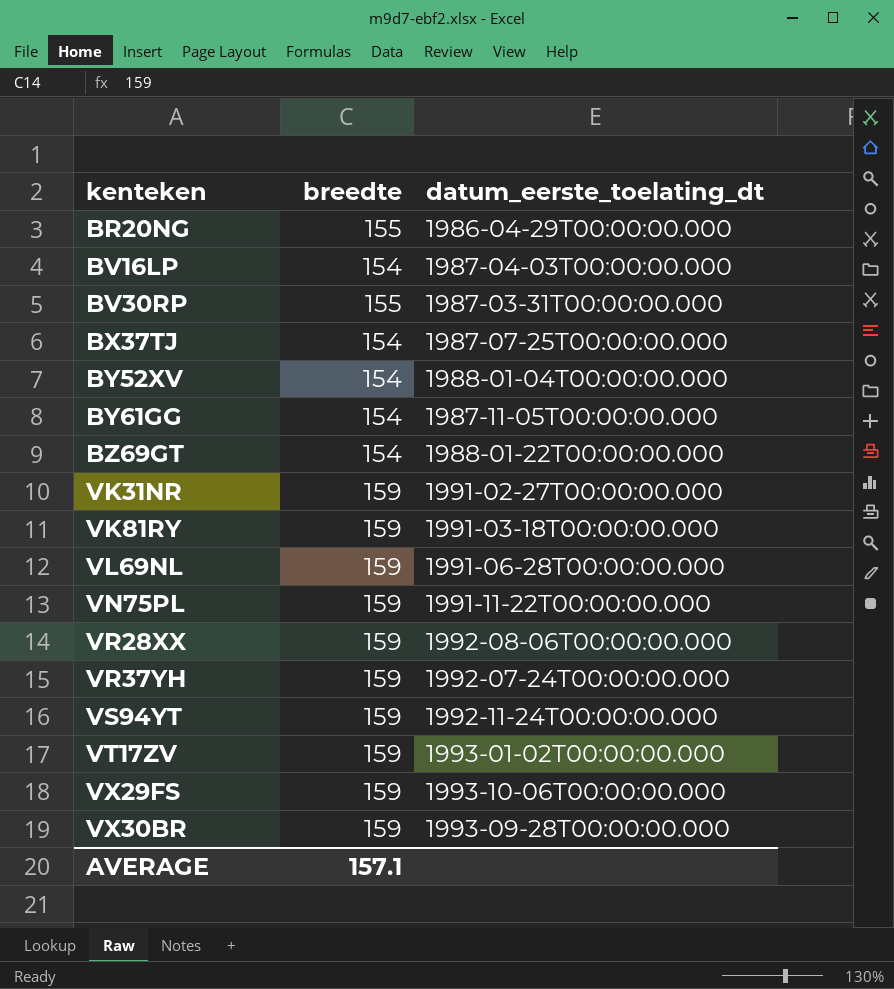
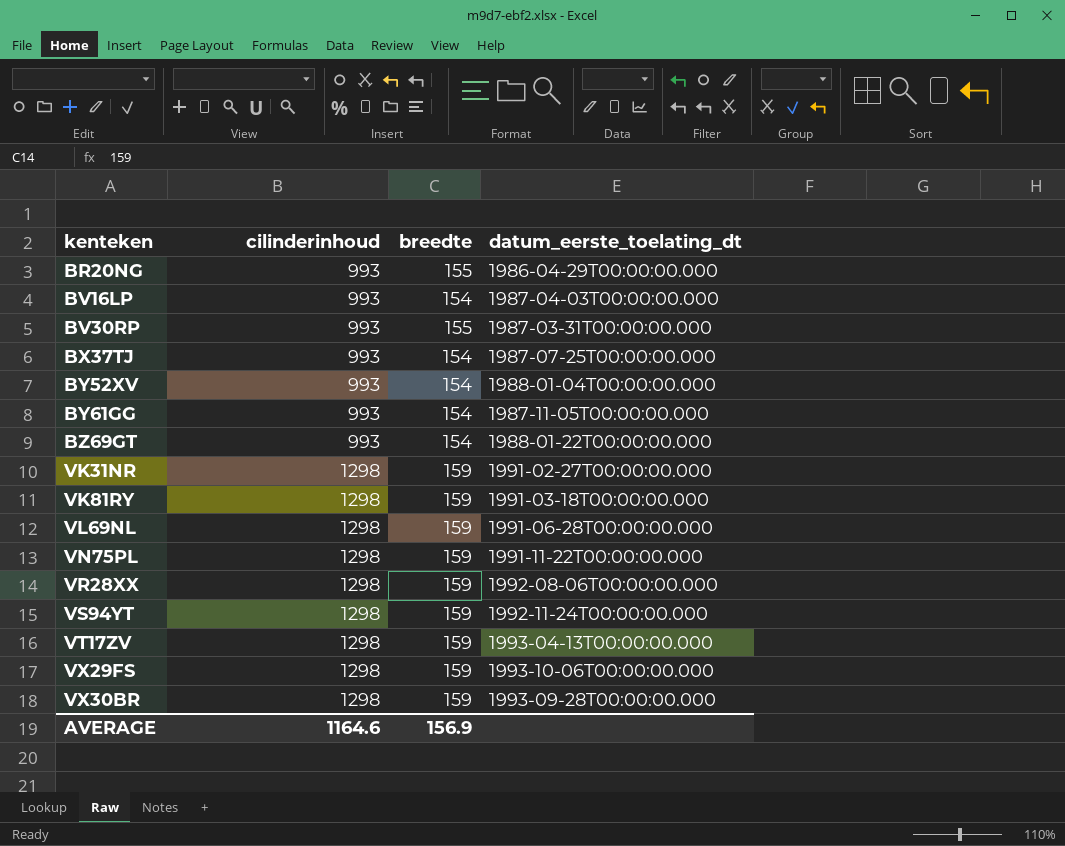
column cilinderinhoud | position: none -> 2
row VR37YH: 159 | 1992-07-24T00:00:00.000 -> none
VT17ZV | datum_eerste_toelating_dt: 1993-01-02T00:00:00.000 -> 1993-04-13T00:00:00.000
AVERAGE | breedte: 157.1 -> 156.9

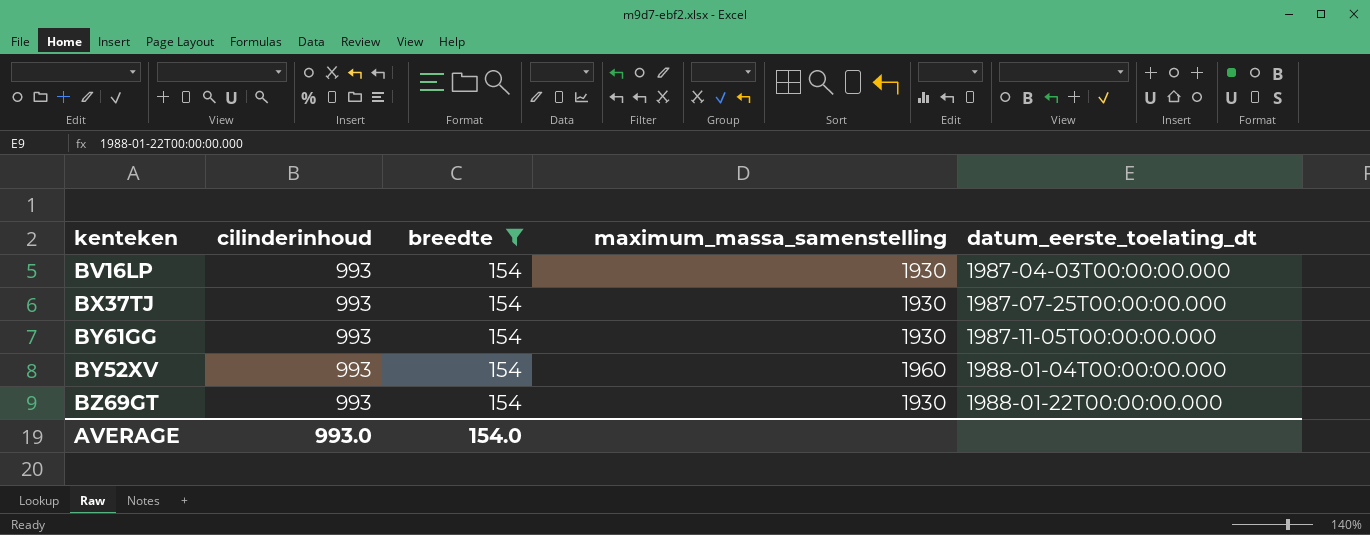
filter: none -> breedte = 154
row order: kenteken ascending -> datum_eerste_toelating_dt ascending
column maximum_massa_samenstelling | position: none -> 4
AVERAGE | cilinderinhoud: 1164.6 -> 993.0
AVERAGE | breedte: 156.9 -> 154.0

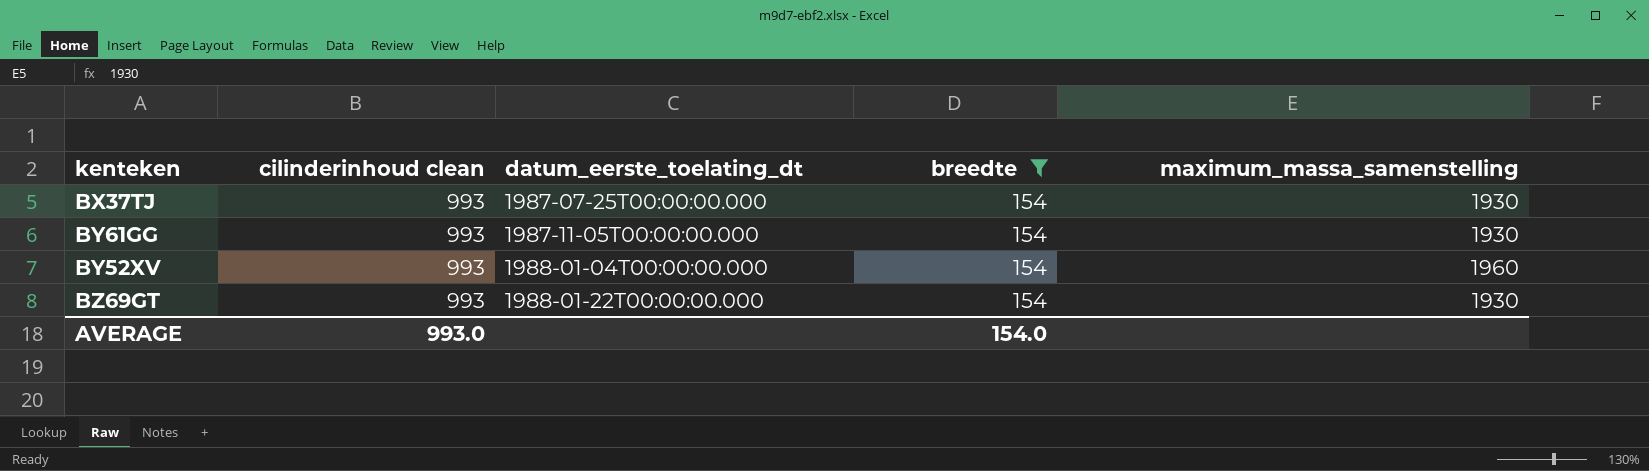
column name: cilinderinhoud -> cilinderinhoud clean
column datum_eerste_toelating_dt | position: 5 -> 3
row BV16LP: 993 | 154 | 1930 | 1987-04-03T00:00:00.000 -> none

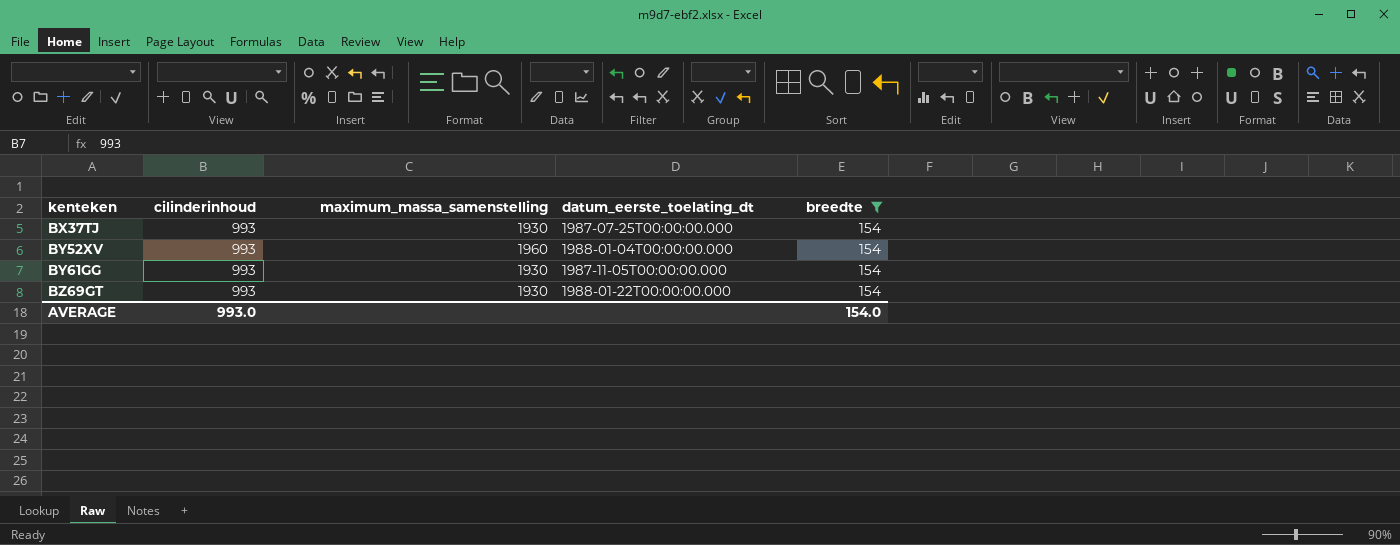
row order: datum_eerste_toelating_dt ascending -> kenteken ascending
column name: cilinderinhoud clean -> cilinderinhoud
column maximum_massa_samenstelling | position: 5 -> 3

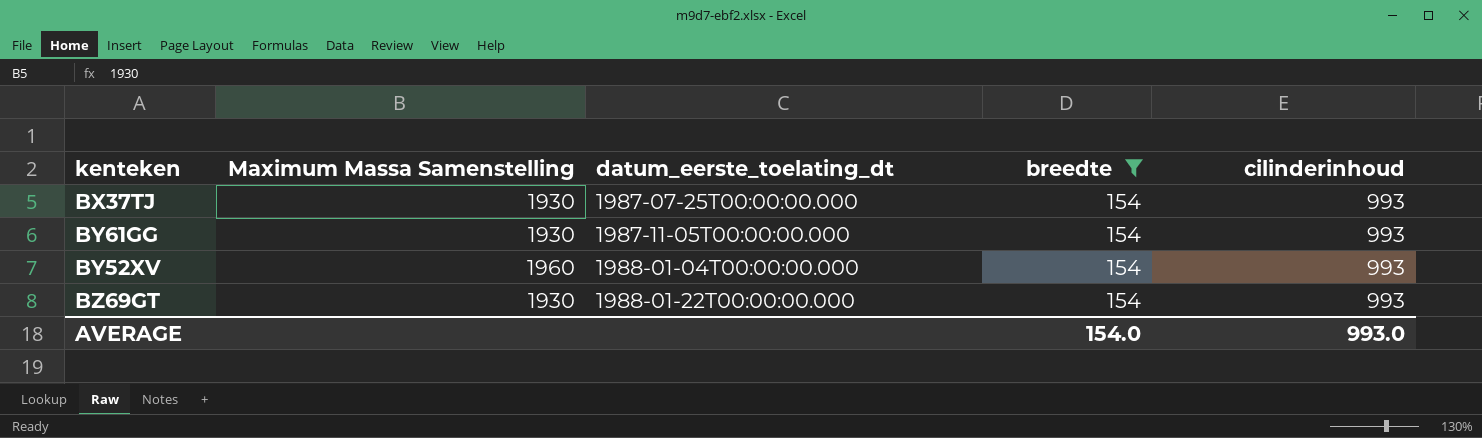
row order: kenteken ascending -> datum_eerste_toelating_dt ascending
column name: maximum_massa_samenstelling -> Maximum Massa Samenstelling
column cilinderinhoud | position: 2 -> 5

